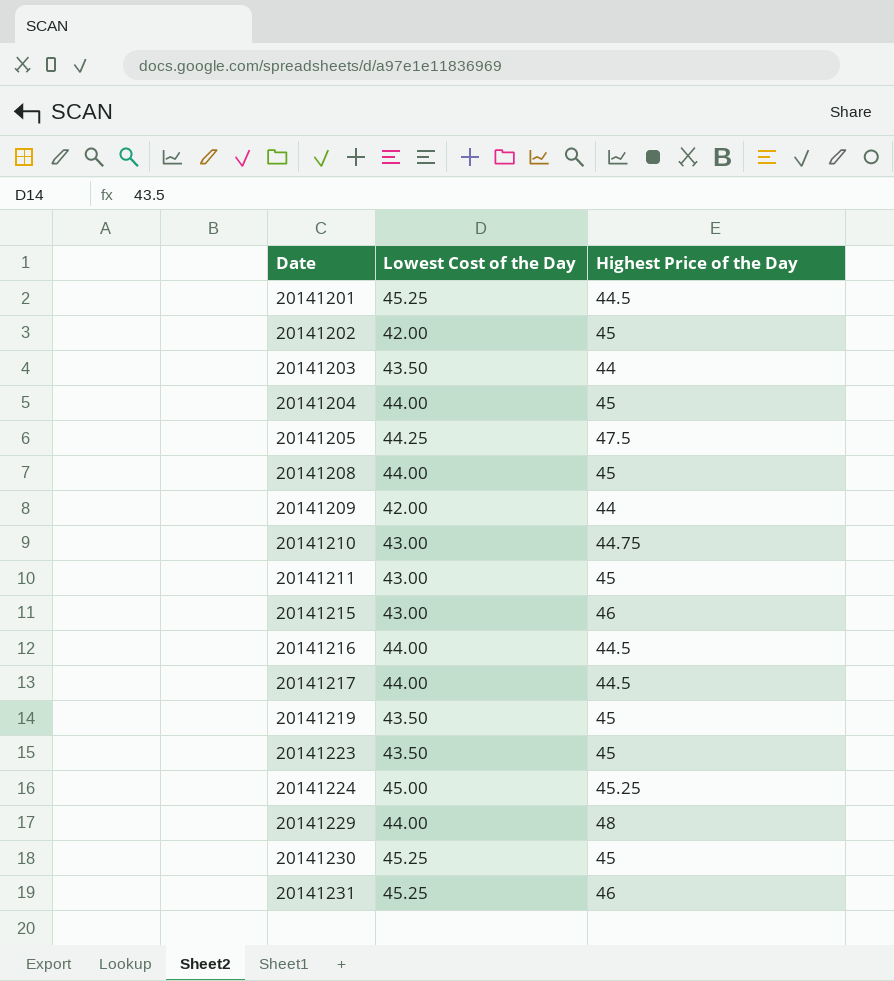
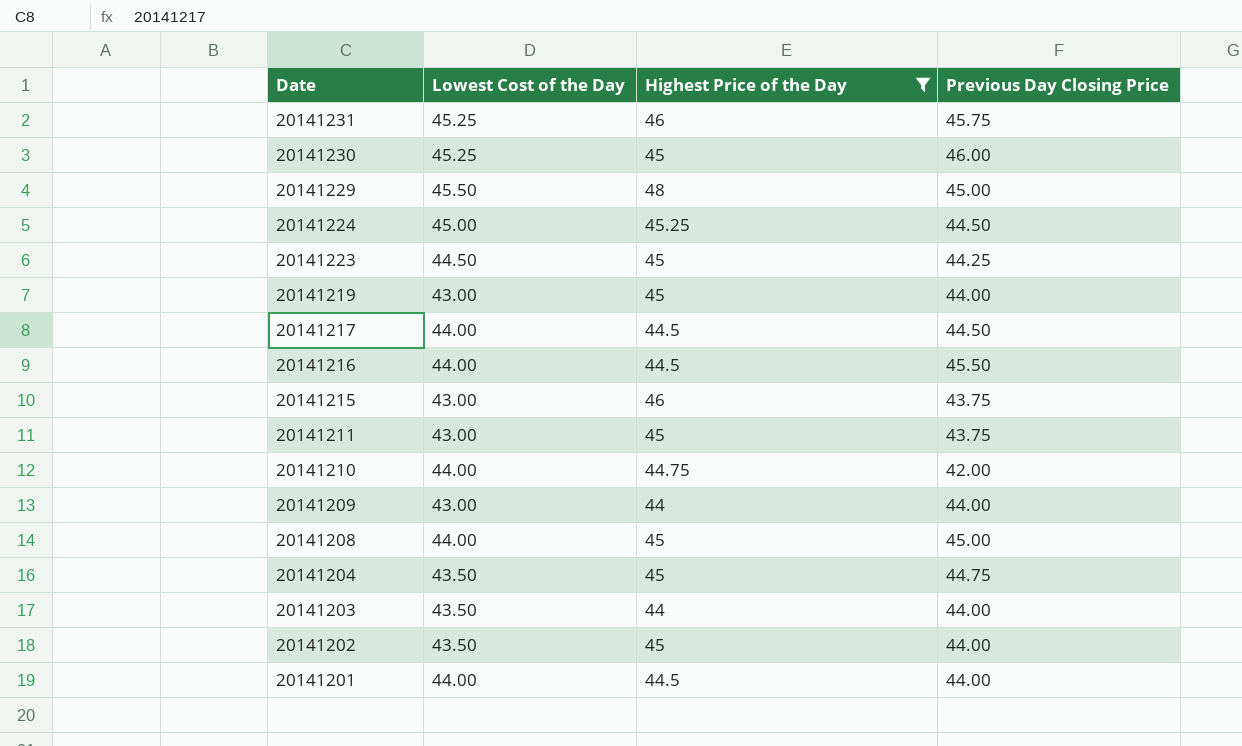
filter: none -> Highest Price of the Day != 47.5
row order: Date ascending -> Date descending
column Previous Day Closing Price | position: none -> 4
20141229 | Lowest Cost of the Day: 44.00 -> 45.50
20141223 | Lowest Cost of the Day: 43.50 -> 44.50
20141219 | Lowest Cost of the Day: 43.50 -> 43.00
20141210 | Lowest Cost of the Day: 43.00 -> 44.00
20141209 | Lowest Cost of the Day: 42.00 -> 43.00
20141204 | Lowest Cost of the Day: 44.00 -> 43.50
20141202 | Lowest Cost of the Day: 42.00 -> 43.50
20141201 | Lowest Cost of the Day: 45.25 -> 44.00

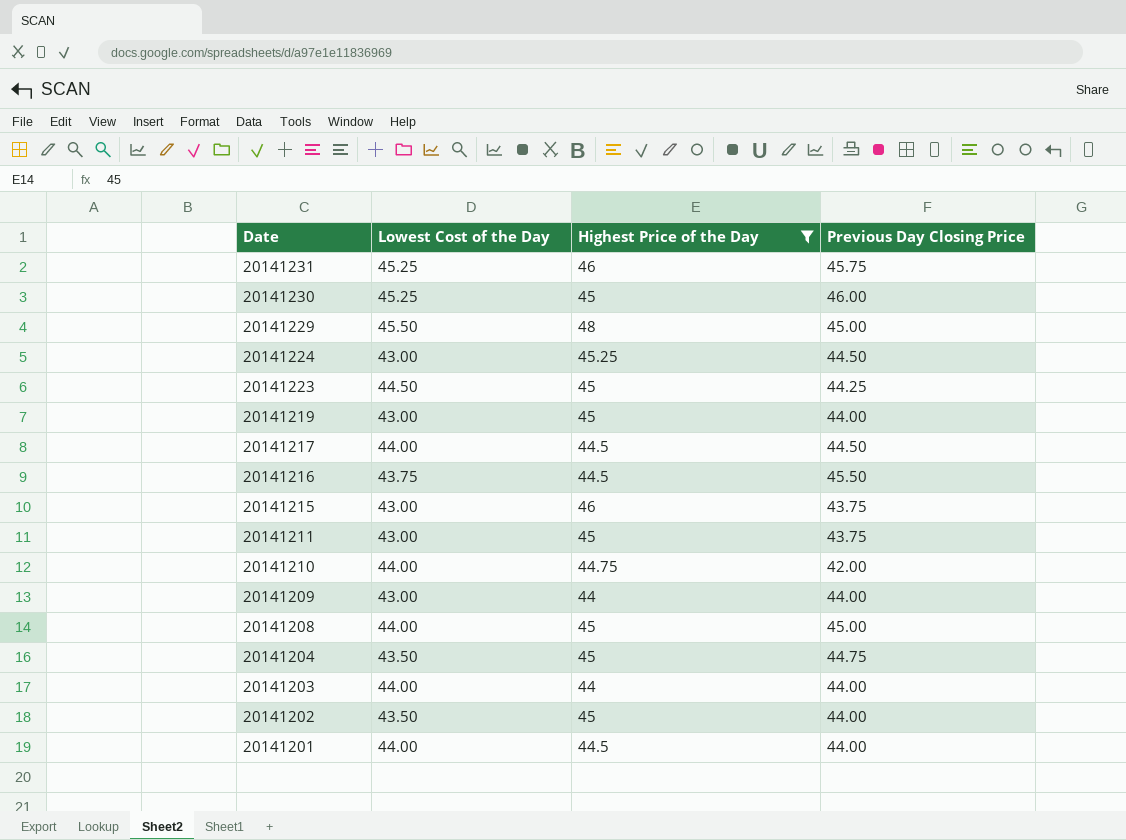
20141224 | Lowest Cost of the Day: 45.00 -> 43.00
20141216 | Lowest Cost of the Day: 44.00 -> 43.75
20141203 | Lowest Cost of the Day: 43.50 -> 44.00

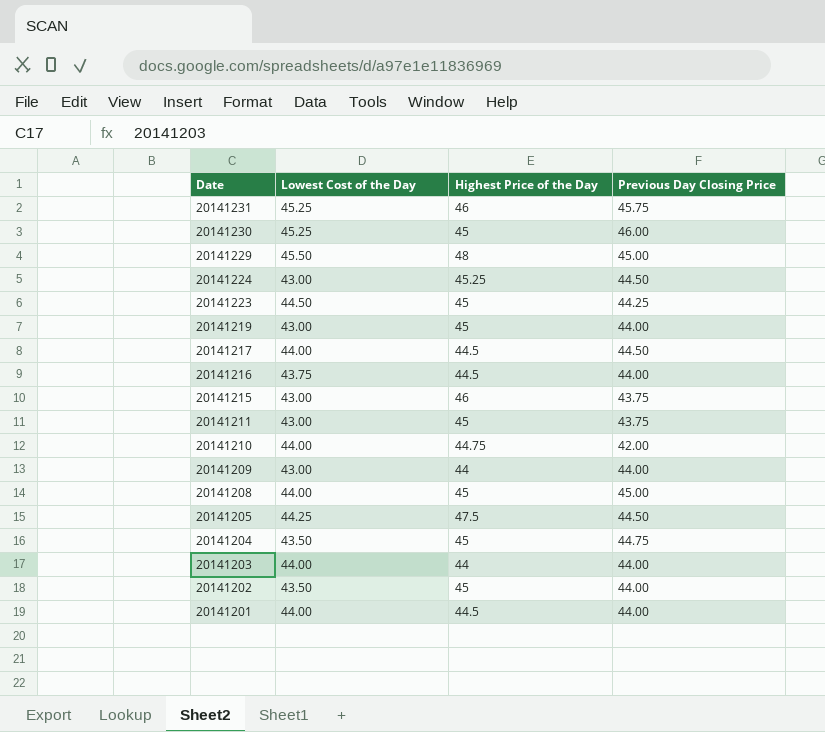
filter: Highest Price of the Day != 47.5 -> none
20141216 | Previous Day Closing Price: 45.50 -> 44.00

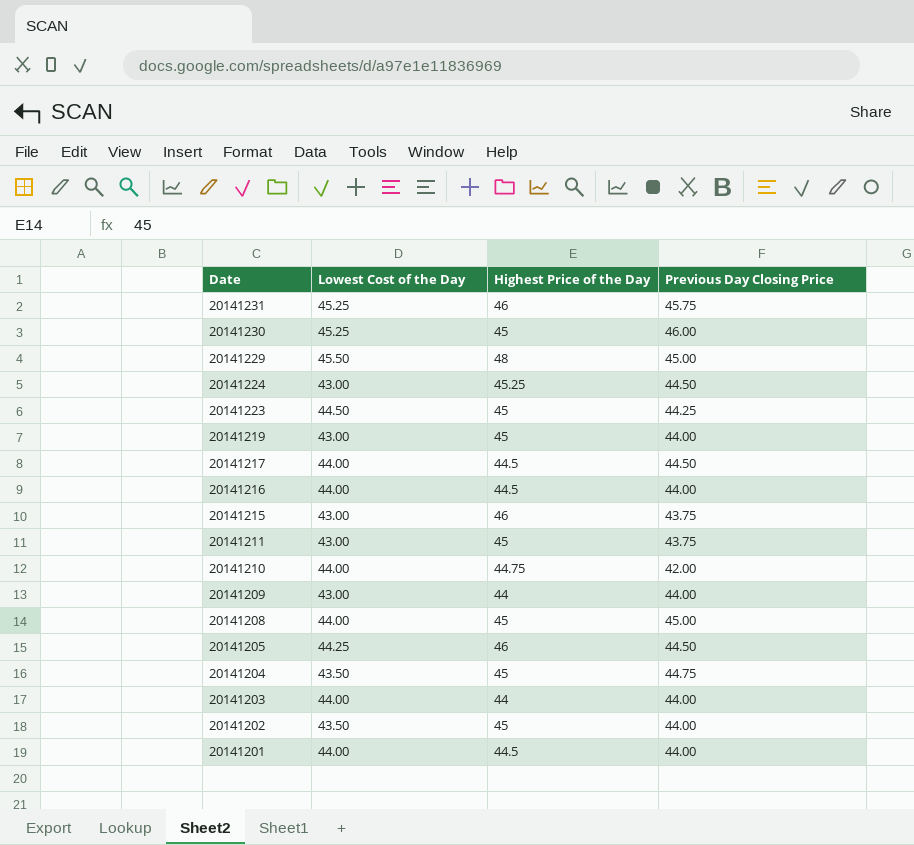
20141216 | Lowest Cost of the Day: 43.75 -> 44.00
20141205 | Highest Price of the Day: 47.5 -> 46

